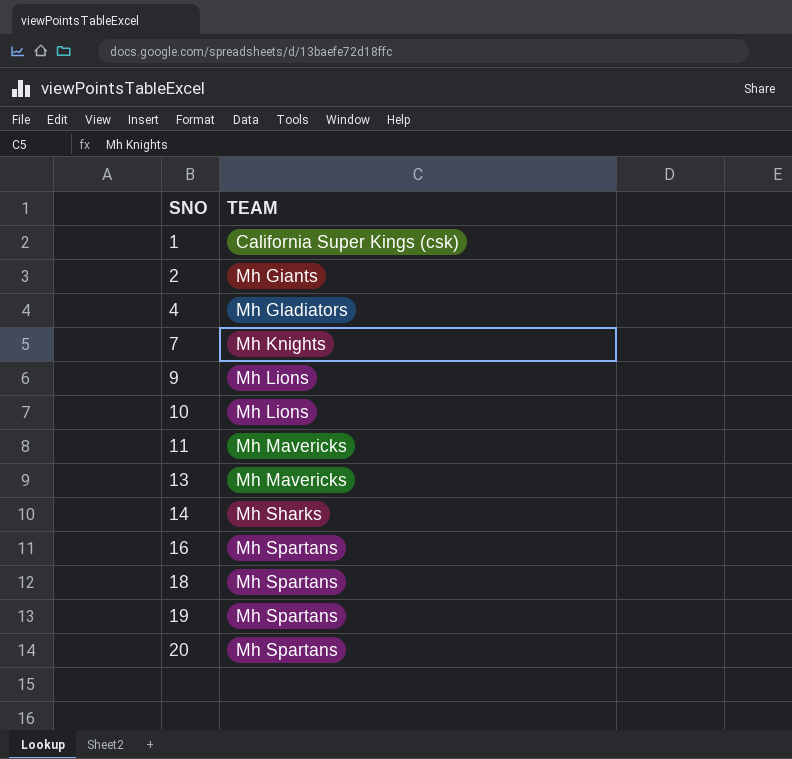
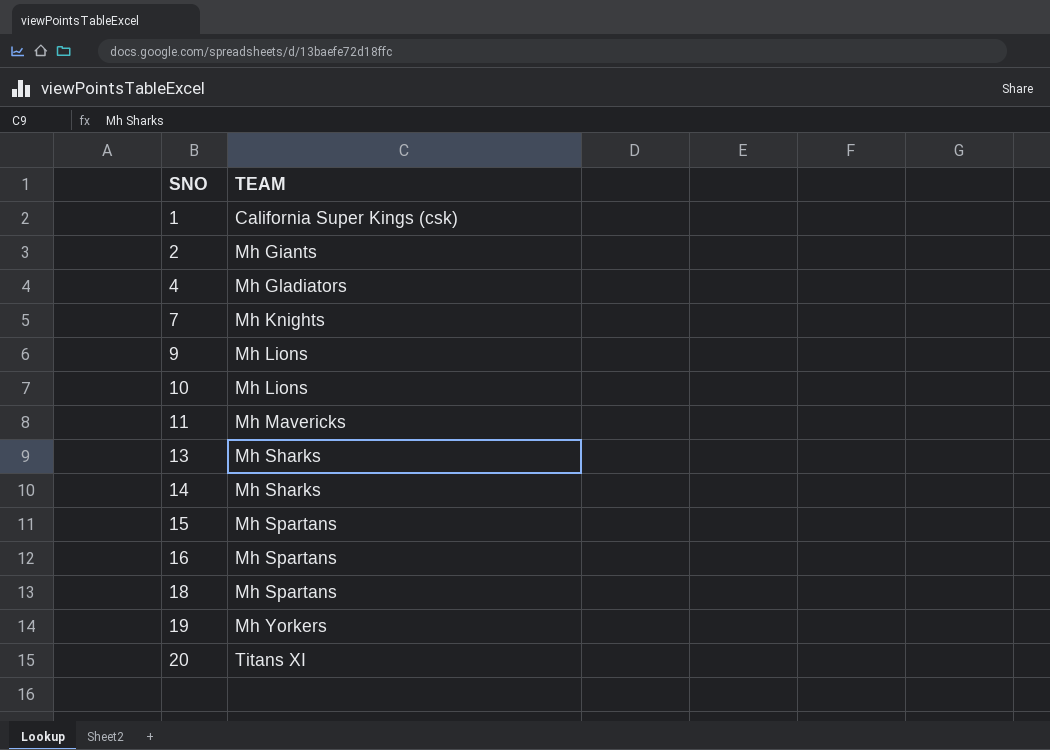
13 | TEAM: Mh Mavericks -> Mh Sharks
row 15: none -> Mh Spartans
19 | TEAM: Mh Spartans -> Mh Yorkers
20 | TEAM: Mh Spartans -> Titans XI

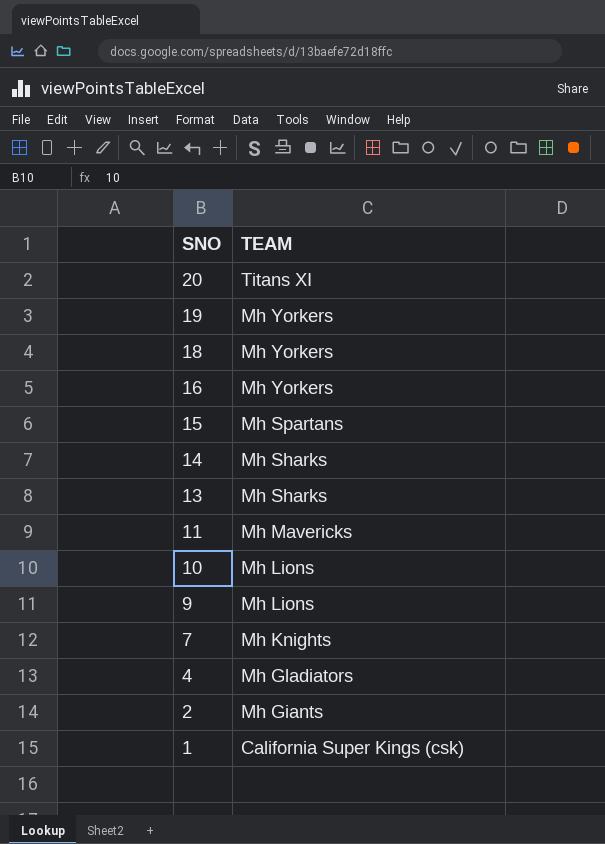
row order: SNO ascending -> SNO descending
18 | TEAM: Mh Spartans -> Mh Yorkers
16 | TEAM: Mh Spartans -> Mh Yorkers

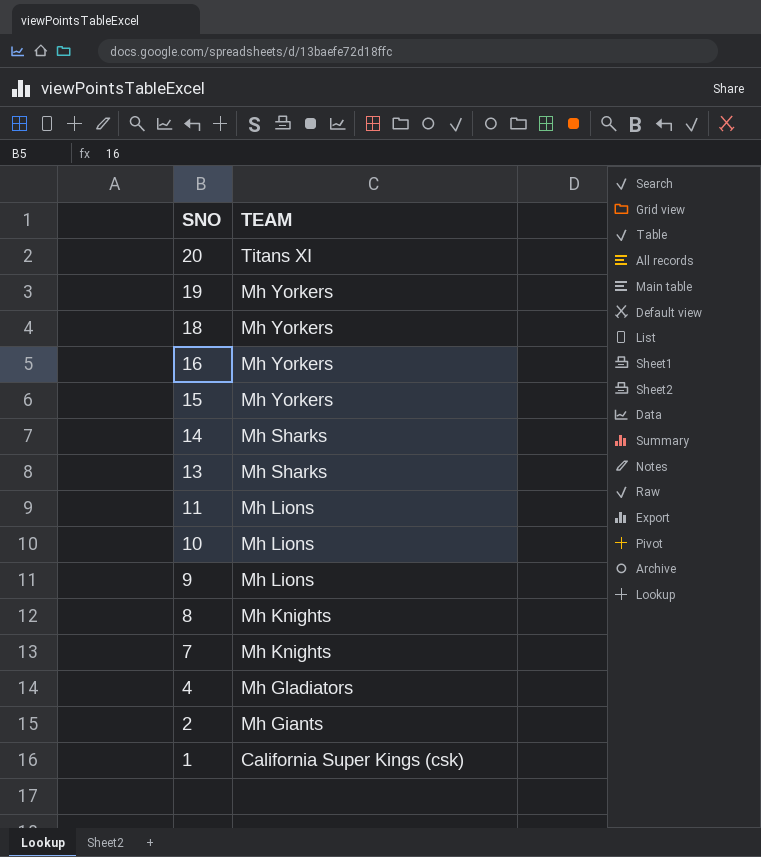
15 | TEAM: Mh Spartans -> Mh Yorkers
11 | TEAM: Mh Mavericks -> Mh Lions
row 8: none -> Mh Knights

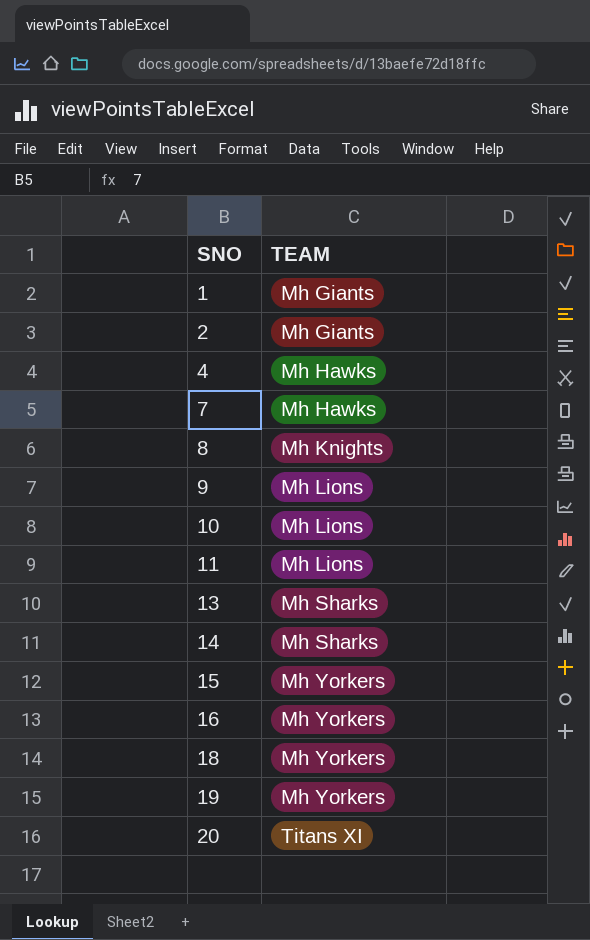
row order: SNO descending -> SNO ascending
1 | TEAM: California Super Kings (csk) -> Mh Giants
4 | TEAM: Mh Gladiators -> Mh Hawks
7 | TEAM: Mh Knights -> Mh Hawks

